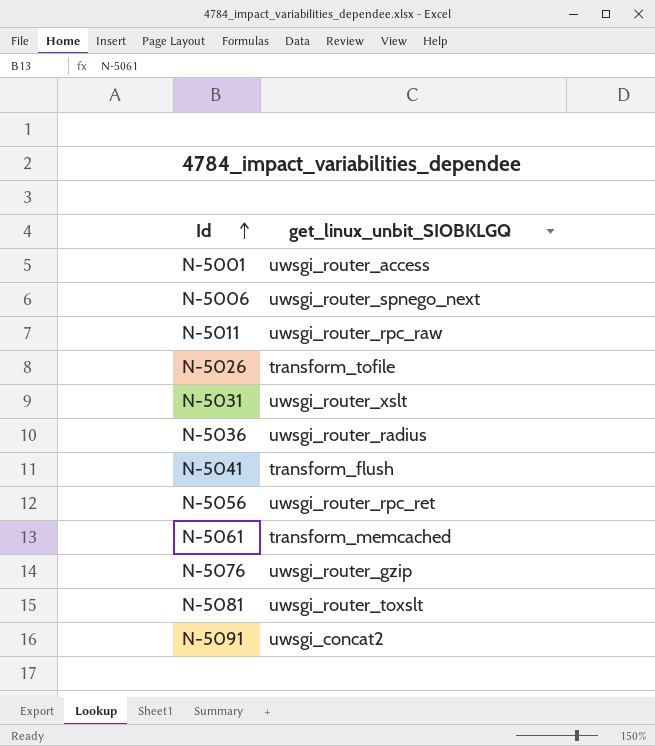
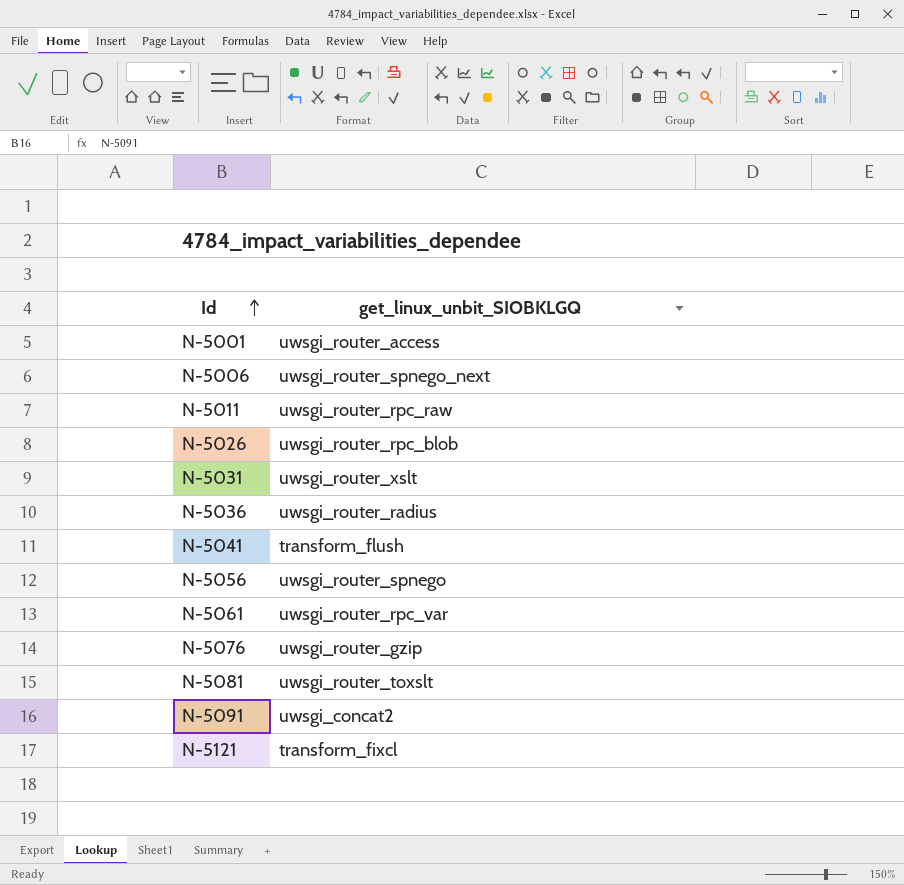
N-5026 | get_linux_unbit_SIOBKLGQ: transform_tofile -> uwsgi_router_rpc_blob
N-5056 | get_linux_unbit_SIOBKLGQ: uwsgi_router_rpc_ret -> uwsgi_router_spnego
N-5061 | get_linux_unbit_SIOBKLGQ: transform_memcached -> uwsgi_router_rpc_var
row N-5121: none -> transform_fixcl

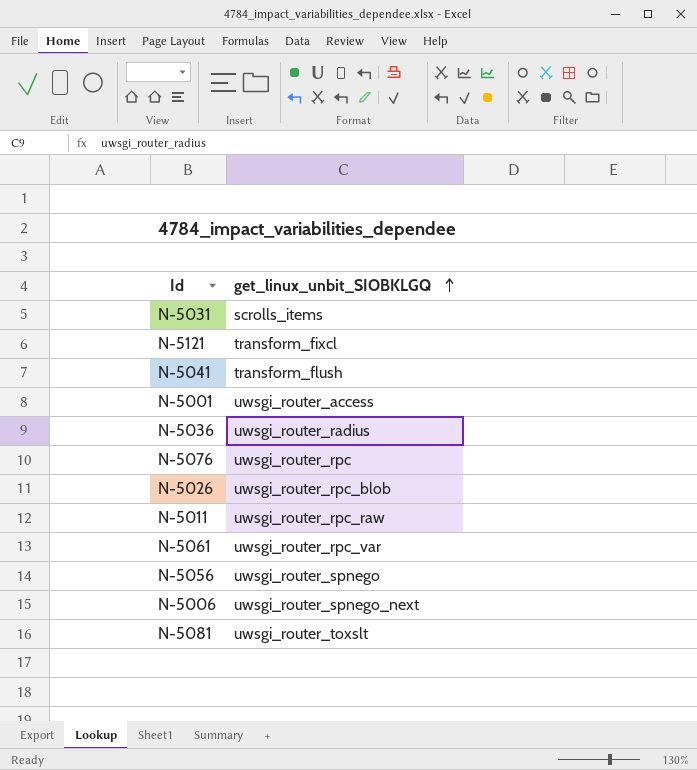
row order: Id ascending -> get_linux_unbit_SIOBKLGQ ascending
row N-5091: uwsgi_concat2 -> none
N-5031 | get_linux_unbit_SIOBKLGQ: uwsgi_router_xslt -> scrolls_items
N-5076 | get_linux_unbit_SIOBKLGQ: uwsgi_router_gzip -> uwsgi_router_rpc

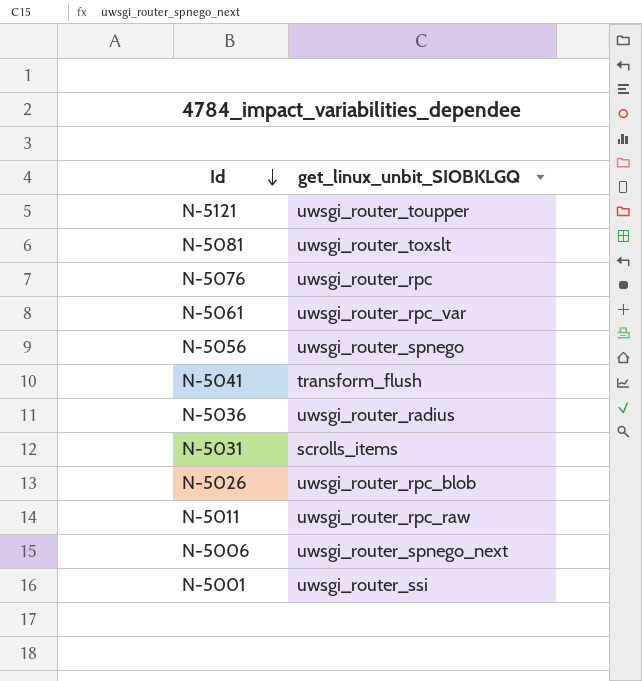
row order: get_linux_unbit_SIOBKLGQ ascending -> Id descending
N-5121 | get_linux_unbit_SIOBKLGQ: transform_fixcl -> uwsgi_router_toupper
N-5001 | get_linux_unbit_SIOBKLGQ: uwsgi_router_access -> uwsgi_router_ssi

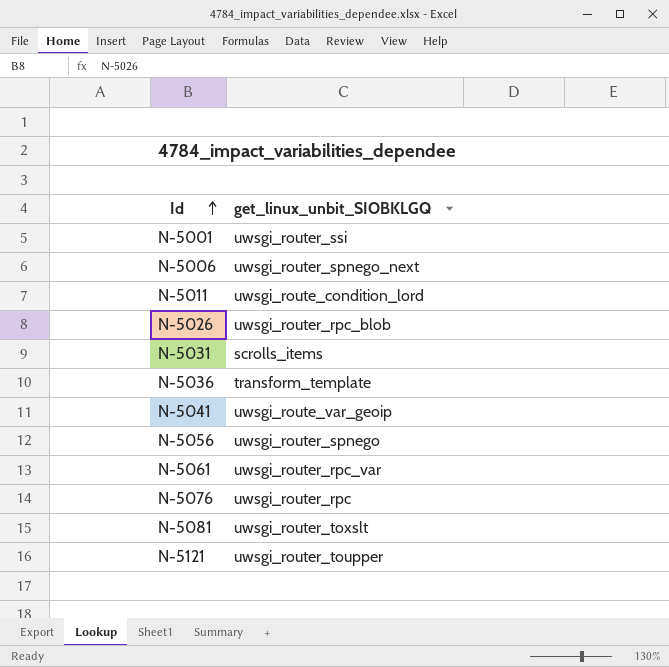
row order: Id descending -> Id ascending
N-5011 | get_linux_unbit_SIOBKLGQ: uwsgi_router_rpc_raw -> uwsgi_route_condition_lord
N-5036 | get_linux_unbit_SIOBKLGQ: uwsgi_router_radius -> transform_template
N-5041 | get_linux_unbit_SIOBKLGQ: transform_flush -> uwsgi_route_var_geoip

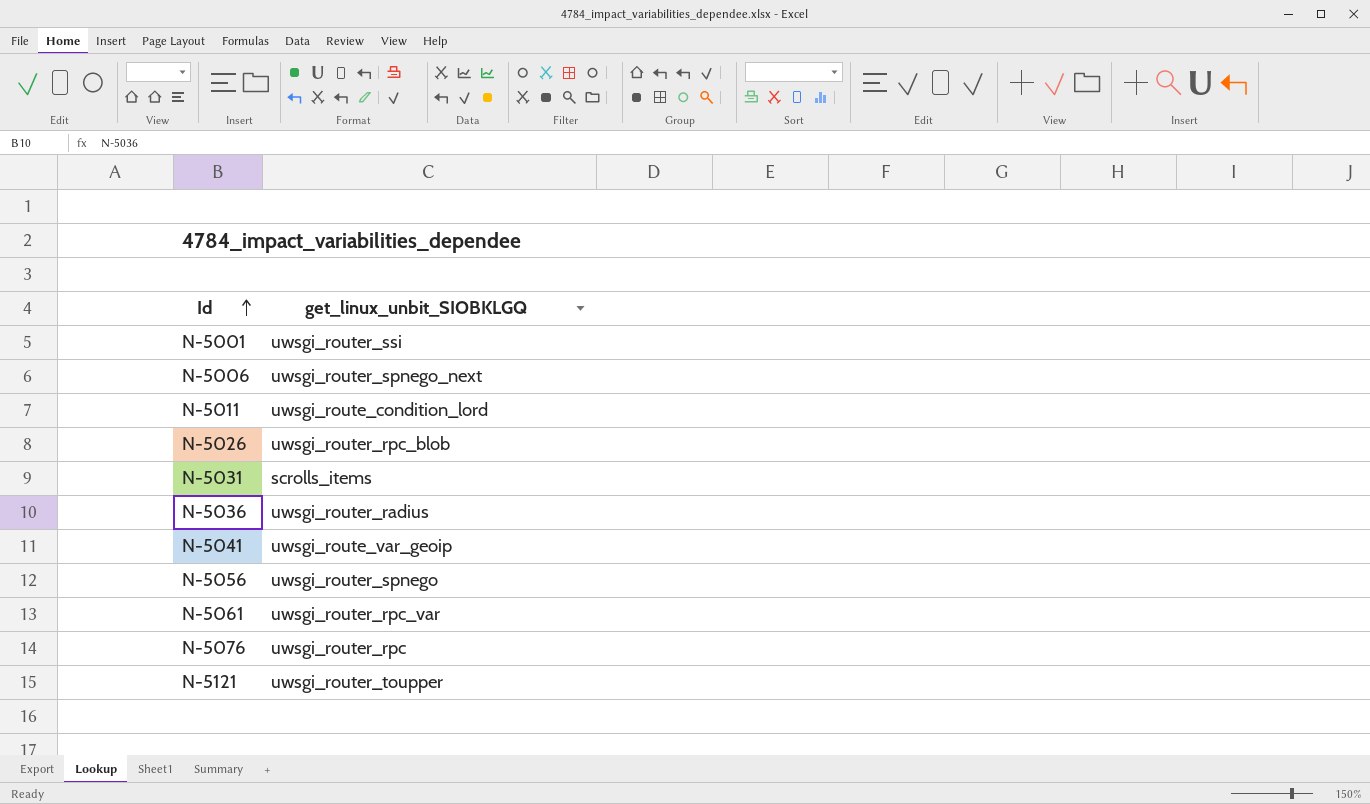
row N-5081: uwsgi_router_toxslt -> none
N-5036 | get_linux_unbit_SIOBKLGQ: transform_template -> uwsgi_router_radius

